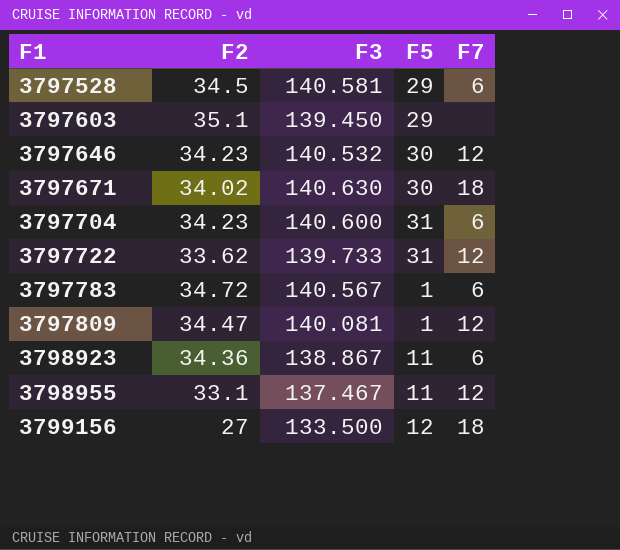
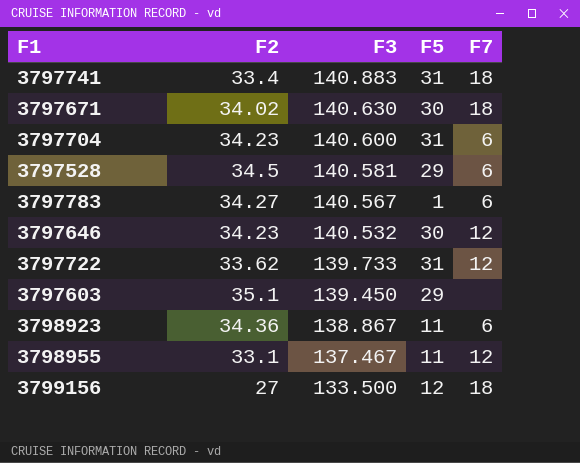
row order: F1 ascending -> F3 descending
row 3797809: 34.47 | 140.081 | 1 | 12 -> none
row 3797741: none -> 33.4 | 140.883 | 31 | 18
3797783 | F2: 34.72 -> 34.27

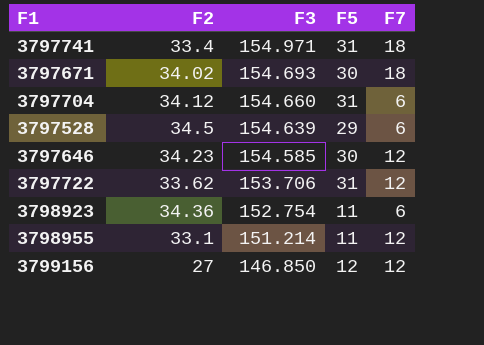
row 3797783: 34.27 | 140.567 | 1 | 6 -> none
row 3797603: 35.1 | 139.450 | 29 | none -> none
3797741 | F3: 140.883 -> 154.971
3797671 | F3: 140.630 -> 154.693
3797704 | F2: 34.23 -> 34.12
3797704 | F3: 140.600 -> 154.660
3797528 | F3: 140.581 -> 154.639
3797646 | F3: 140.532 -> 154.585
3797722 | F3: 139.733 -> 153.706
3798923 | F3: 138.867 -> 152.754
3798955 | F3: 137.467 -> 151.214
3799156 | F3: 133.500 -> 146.850
3799156 | F7: 18 -> 12

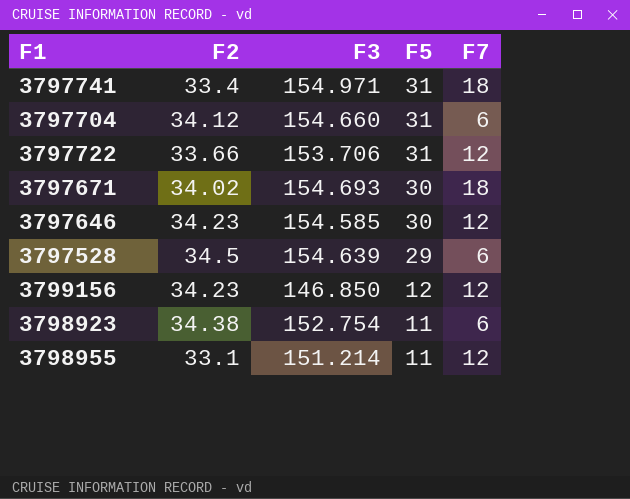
row order: F3 descending -> F5 descending
3797722 | F2: 33.62 -> 33.66
3799156 | F2: 27 -> 34.23
3798923 | F2: 34.36 -> 34.38

